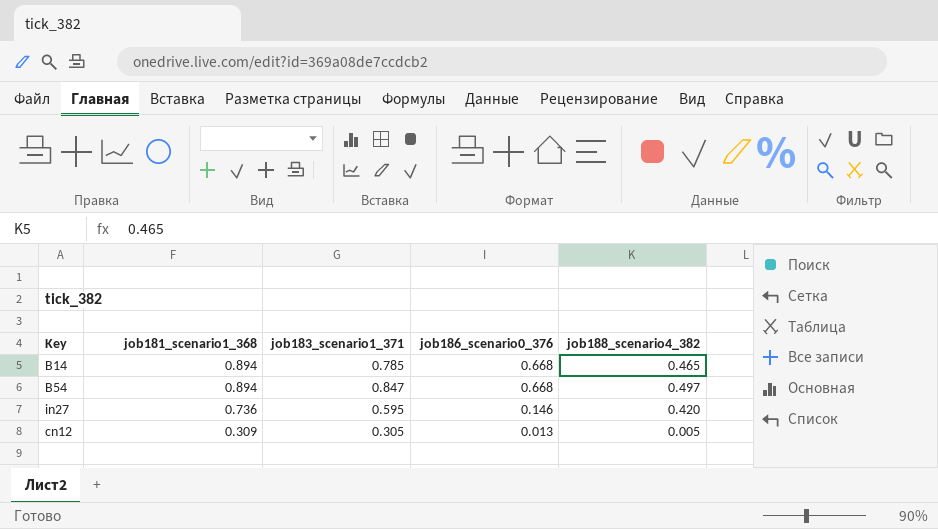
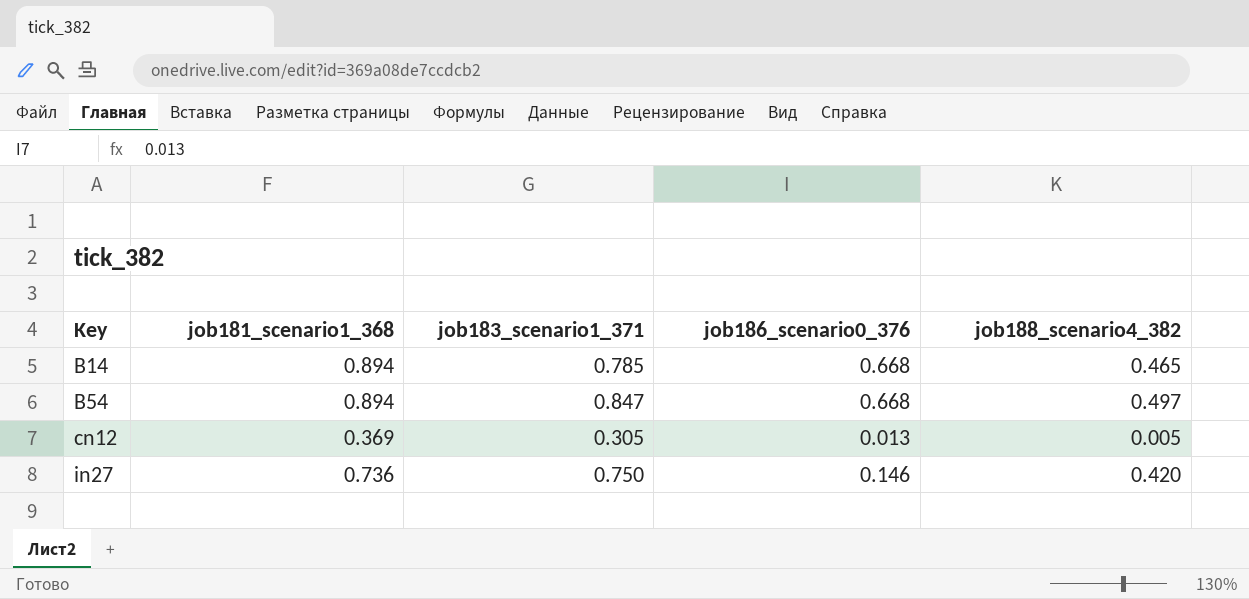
row order: job181_scenario1_368 descending -> Key ascending
cn12 | job181_scenario1_368: 0.309 -> 0.369
in27 | job183_scenario1_371: 0.595 -> 0.750

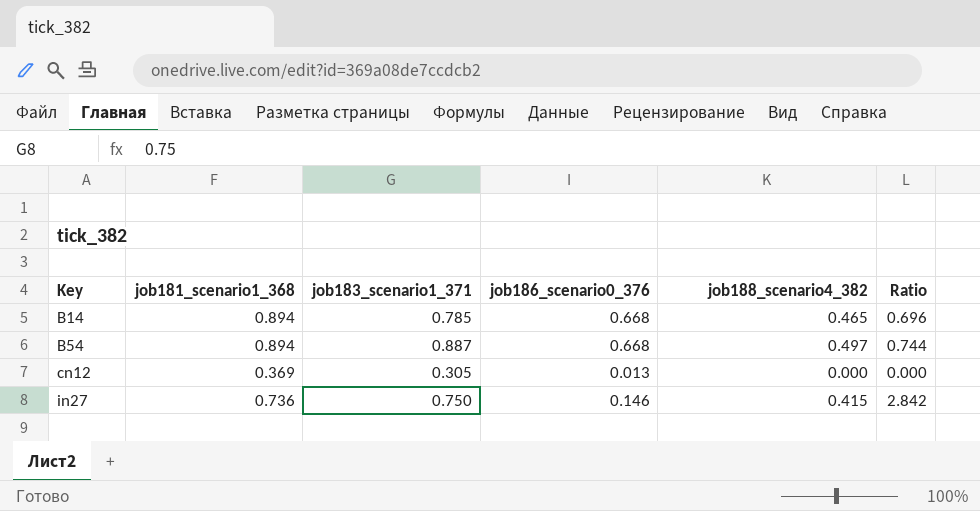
column Ratio | formula: none -> [job188_scenario4_382] / [job186_scenario0_376]
B54 | job183_scenario1_371: 0.847 -> 0.887
cn12 | job188_scenario4_382: 0.005 -> 0.000
in27 | job188_scenario4_382: 0.420 -> 0.415

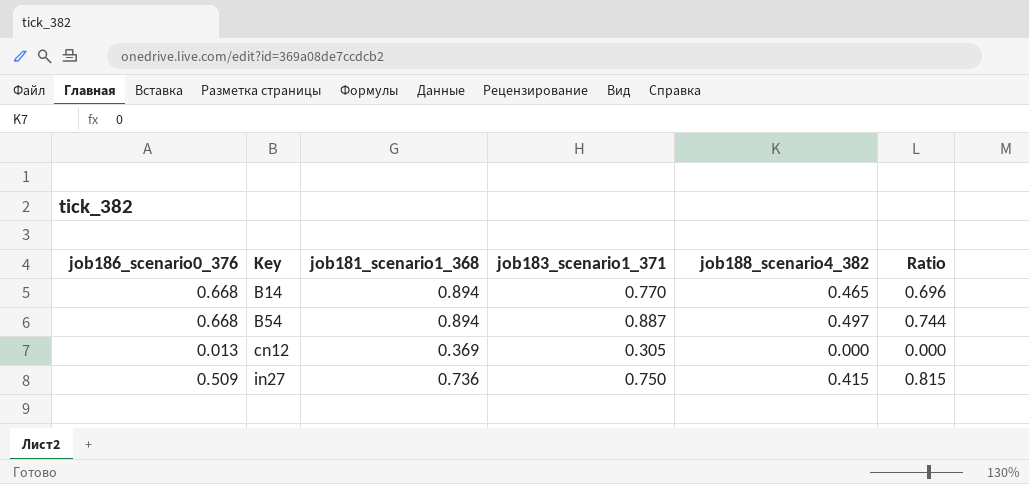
column job186_scenario0_376 | position: 4 -> 1
B14 | job183_scenario1_371: 0.785 -> 0.770
in27 | job186_scenario0_376: 0.146 -> 0.509
in27 | Ratio: 2.842 -> 0.815

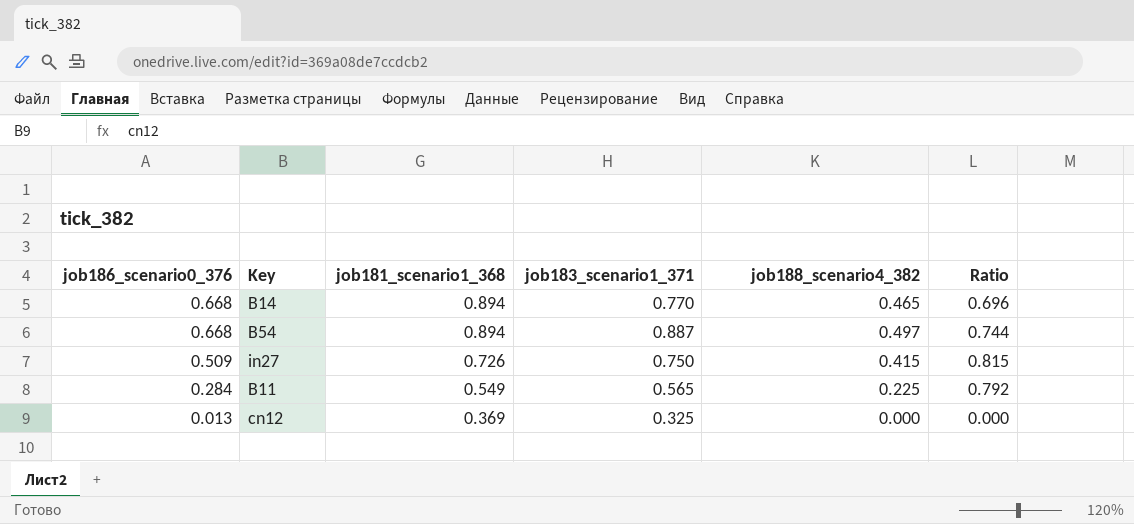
row order: Key ascending -> job186_scenario0_376 descending
in27 | job181_scenario1_368: 0.736 -> 0.726
row B11: none -> 0.284 | 0.549 | 0.565 | 0.225 | 0.792
cn12 | job183_scenario1_371: 0.305 -> 0.325

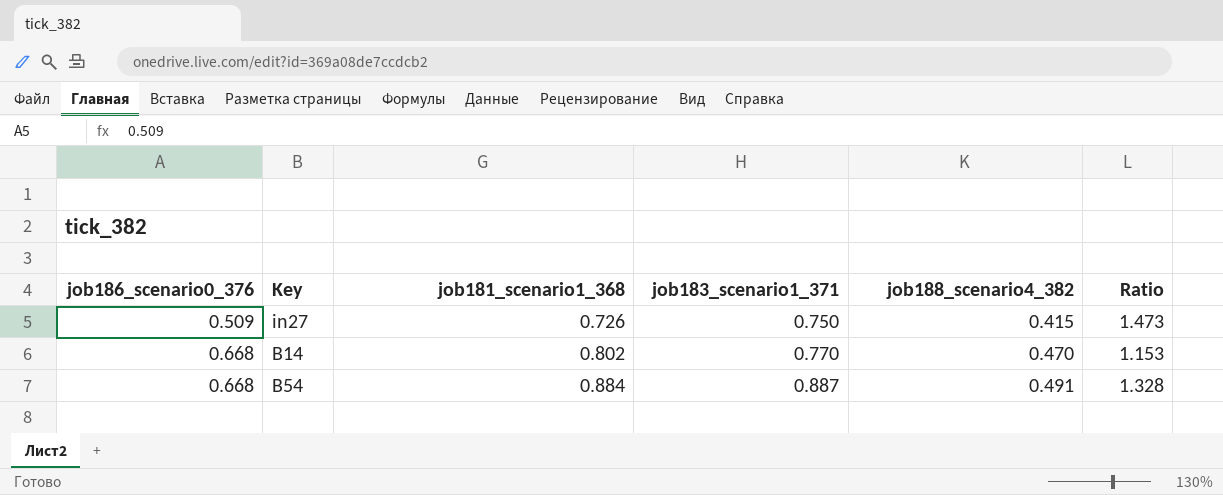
row order: job186_scenario0_376 descending -> job186_scenario0_376 ascending
column Ratio | formula: [job188_scenario4_382] / [job186_scenario0_376] -> [job183_scenario1_371] / [job186_scenario0_376]
row B11: 0.284 | 0.549 | 0.565 | 0.225 | 0.792 -> none
row cn12: 0.013 | 0.369 | 0.325 | 0.000 | 0.000 -> none
B14 | job181_scenario1_368: 0.894 -> 0.802
B14 | job188_scenario4_382: 0.465 -> 0.470
B54 | job181_scenario1_368: 0.894 -> 0.884
B54 | job188_scenario4_382: 0.497 -> 0.491

